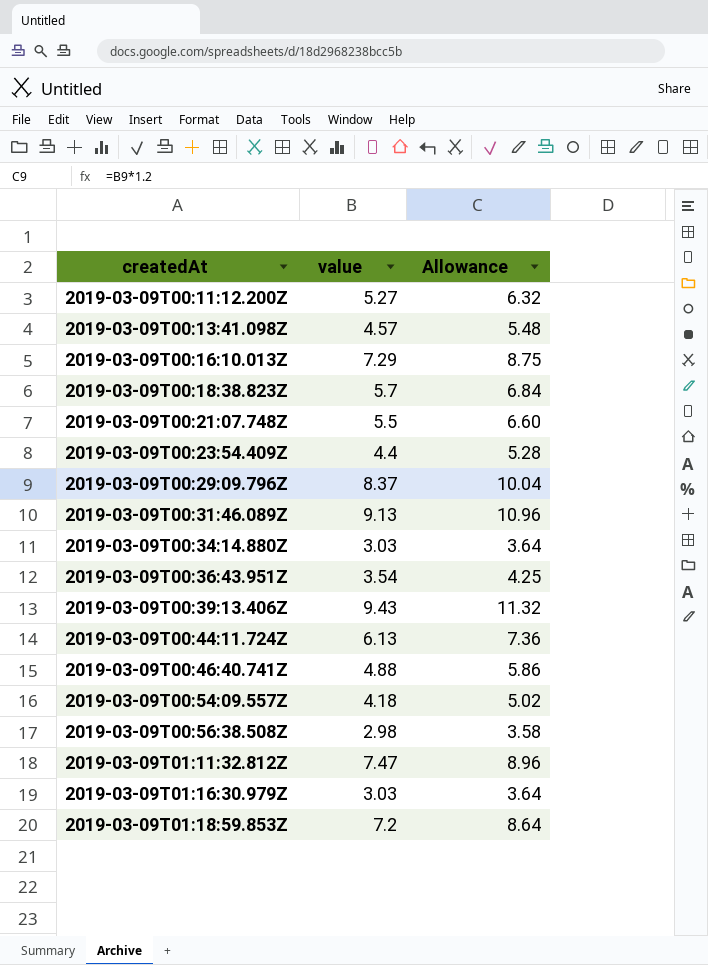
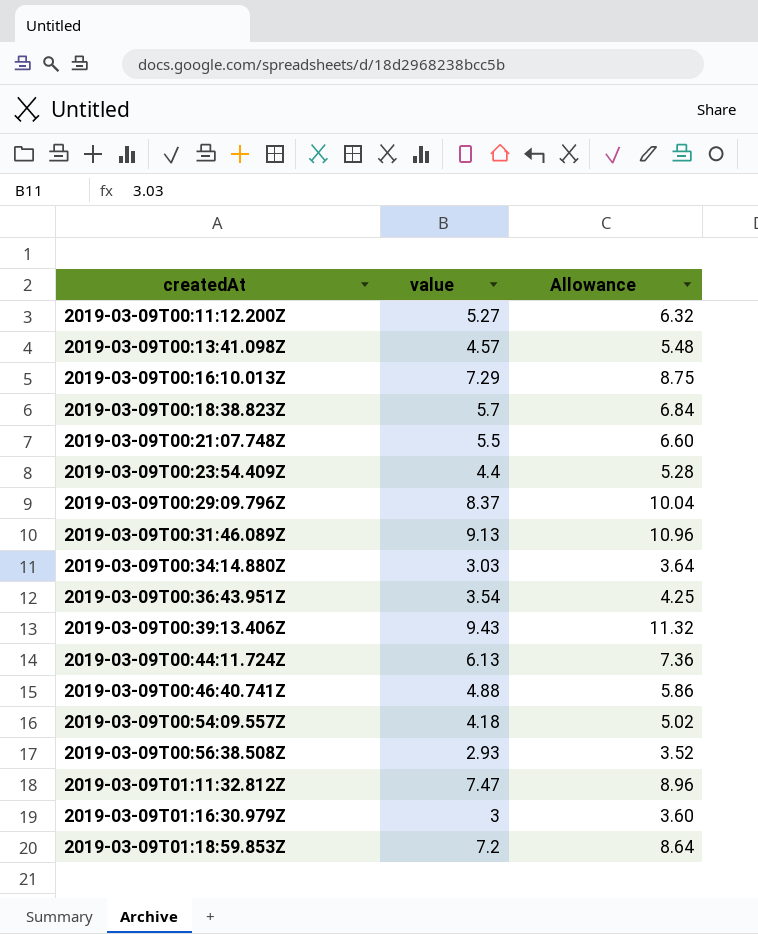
2019-03-09T00:56:38.508Z | value: 2.98 -> 2.93
2019-03-09T00:56:38.508Z | Allowance: 3.58 -> 3.52
2019-03-09T01:16:30.979Z | value: 3.03 -> 3
2019-03-09T01:16:30.979Z | Allowance: 3.64 -> 3.60

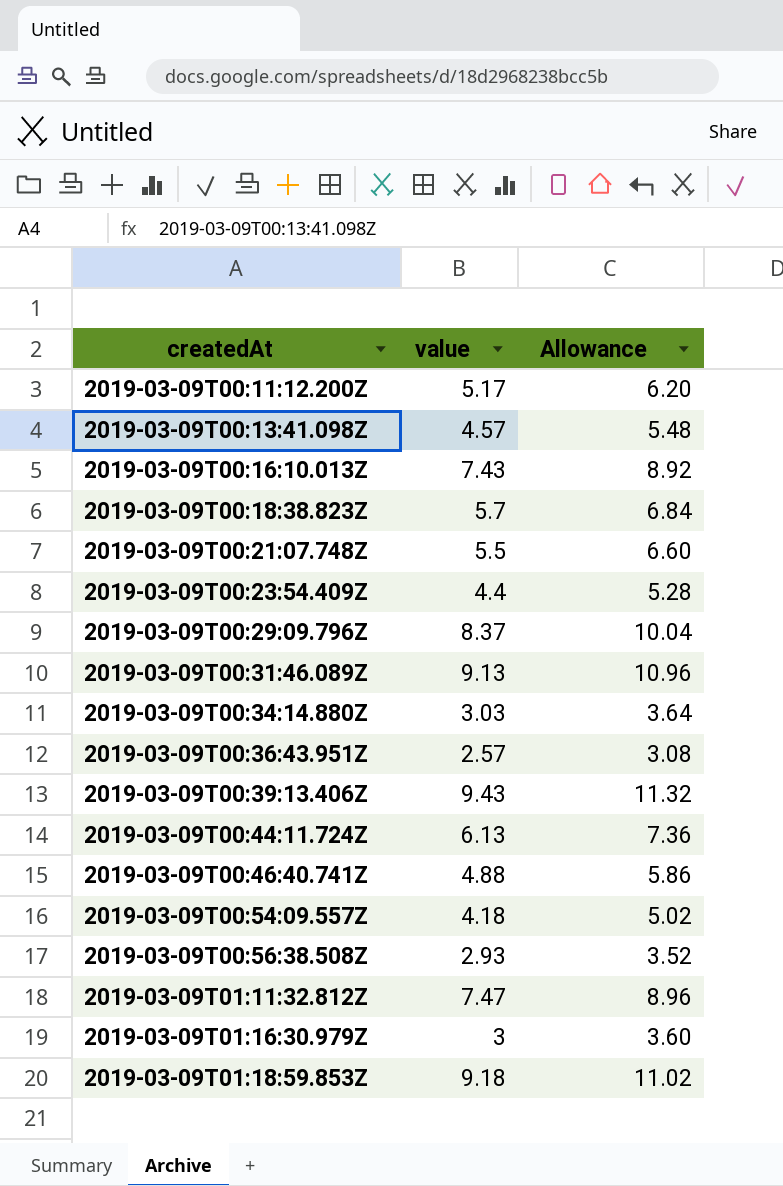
2019-03-09T00:11:12.200Z | value: 5.27 -> 5.17
2019-03-09T00:11:12.200Z | Allowance: 6.32 -> 6.20
2019-03-09T00:16:10.013Z | value: 7.29 -> 7.43
2019-03-09T00:16:10.013Z | Allowance: 8.75 -> 8.92
2019-03-09T00:36:43.951Z | value: 3.54 -> 2.57
2019-03-09T00:36:43.951Z | Allowance: 4.25 -> 3.08
2019-03-09T01:18:59.853Z | value: 7.2 -> 9.18
2019-03-09T01:18:59.853Z | Allowance: 8.64 -> 11.02

